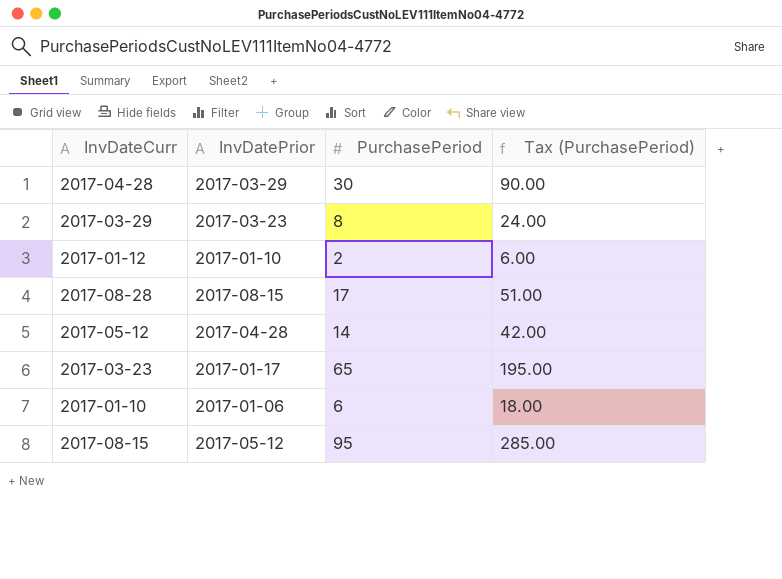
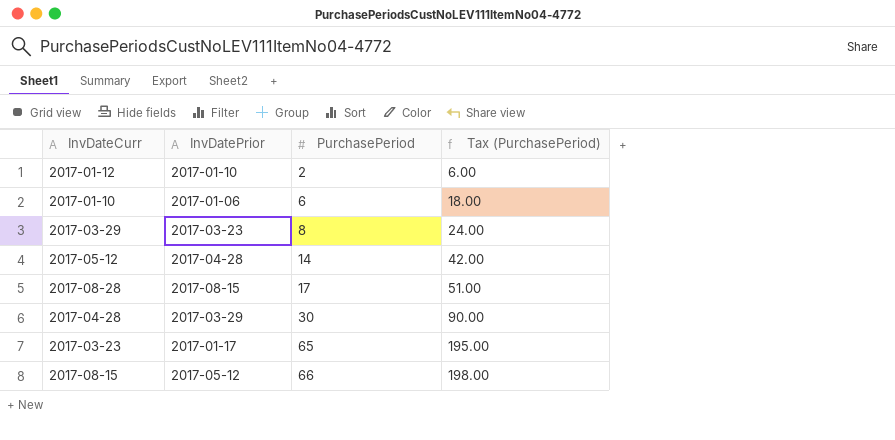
row order: none -> PurchasePeriod ascending
2017-08-15 | PurchasePeriod: 95 -> 66
2017-08-15 | Tax (PurchasePeriod): 285.00 -> 198.00

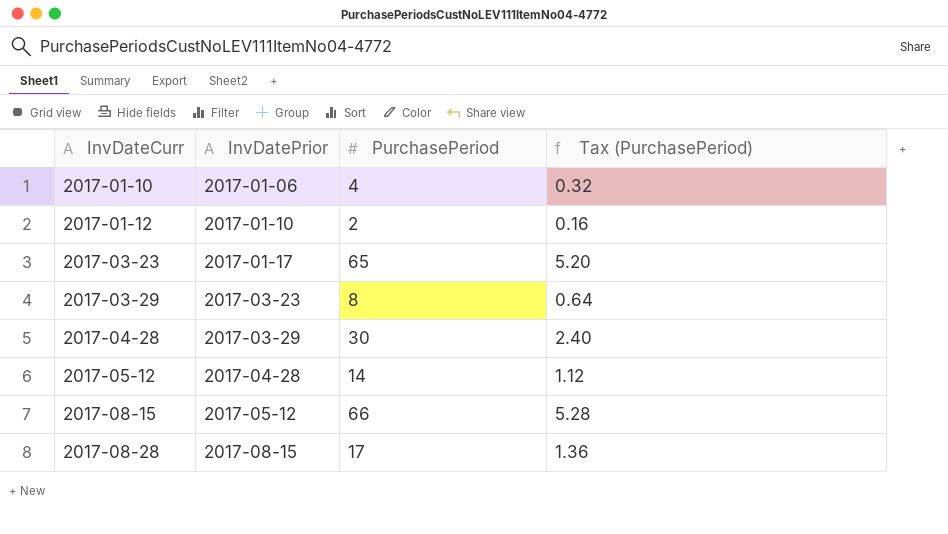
row order: PurchasePeriod ascending -> InvDateCurr ascending
column Tax (PurchasePeriod) | formula: [PurchasePeriod] * 3 -> [PurchasePeriod] * 0.08
2017-01-10 | PurchasePeriod: 6 -> 4

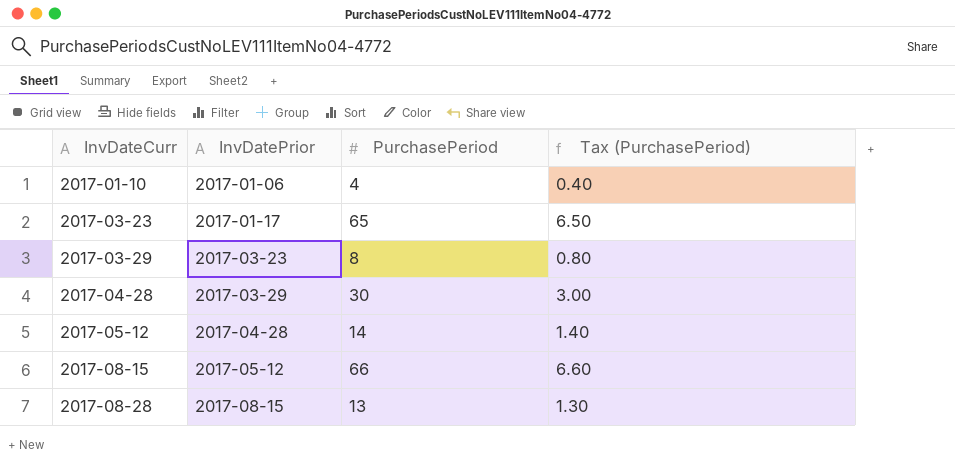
column Tax (PurchasePeriod) | formula: [PurchasePeriod] * 0.08 -> [PurchasePeriod] * 0.1
row 2017-01-12: 2017-01-10 | 2 | 0.16 -> none
2017-08-28 | PurchasePeriod: 17 -> 13

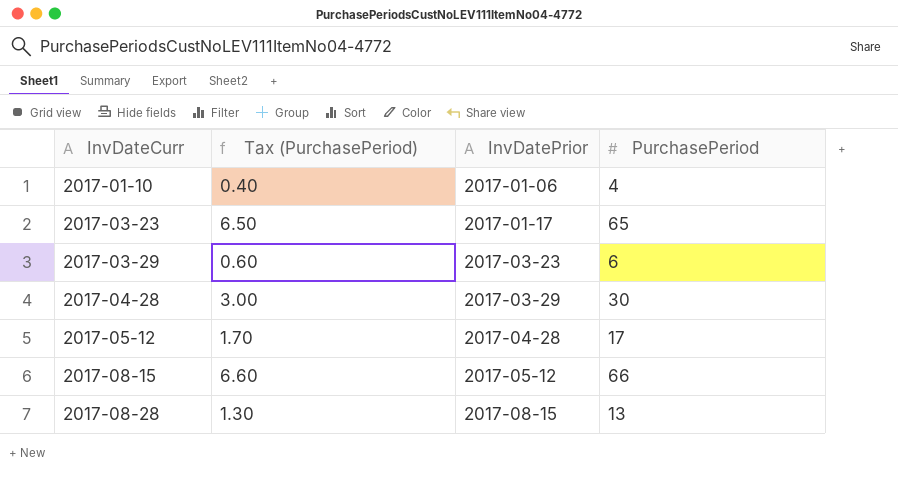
column Tax (PurchasePeriod) | position: 4 -> 2
2017-03-29 | Tax (PurchasePeriod): 0.80 -> 0.60
2017-03-29 | PurchasePeriod: 8 -> 6
2017-05-12 | Tax (PurchasePeriod): 1.40 -> 1.70
2017-05-12 | PurchasePeriod: 14 -> 17

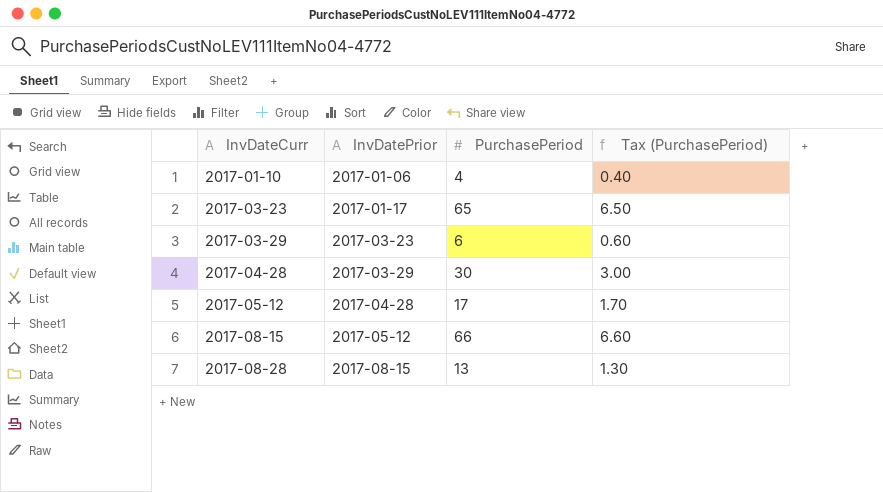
column Tax (PurchasePeriod) | position: 2 -> 4

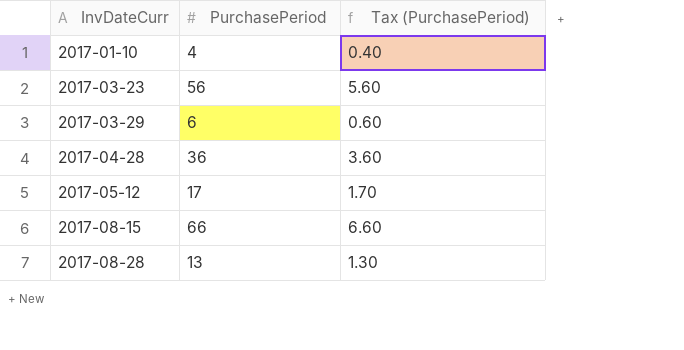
column InvDatePrior | position: 2 -> none
2017-03-23 | PurchasePeriod: 65 -> 56
2017-03-23 | Tax (PurchasePeriod): 6.50 -> 5.60
2017-04-28 | PurchasePeriod: 30 -> 36
2017-04-28 | Tax (PurchasePeriod): 3.00 -> 3.60

